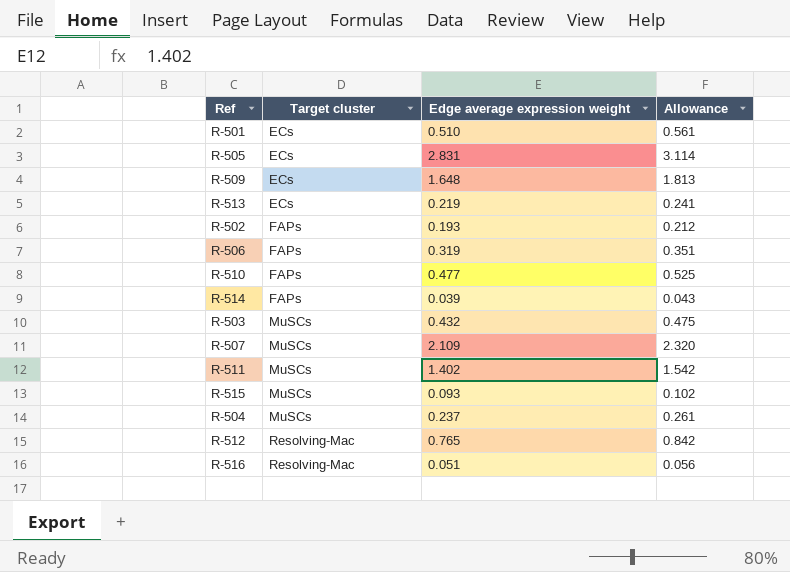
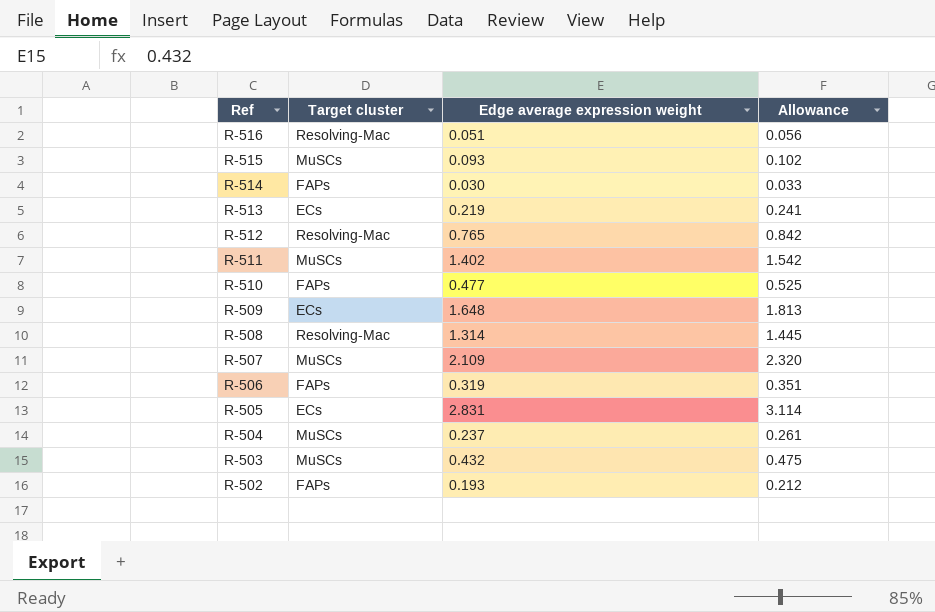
row order: Target cluster ascending -> Ref descending
row R-501: ECs | 0.510 | 0.561 -> none
R-514 | Edge average expression weight: 0.039 -> 0.030
R-514 | Allowance: 0.043 -> 0.033
row R-508: none -> Resolving-Mac | 1.314 | 1.445

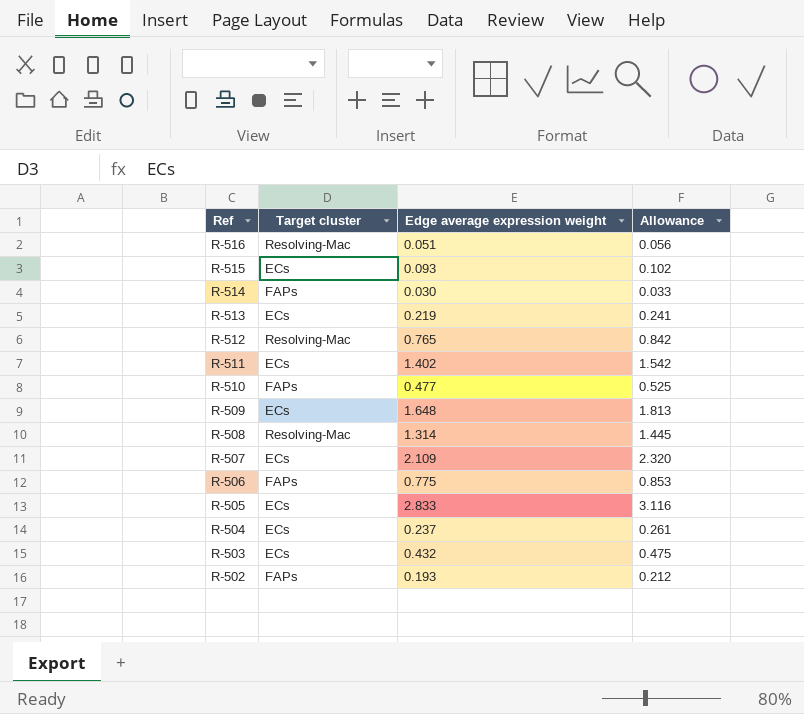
R-515 | Target cluster: MuSCs -> ECs
R-511 | Target cluster: MuSCs -> ECs
R-507 | Target cluster: MuSCs -> ECs
R-506 | Edge average expression weight: 0.319 -> 0.775
R-506 | Allowance: 0.351 -> 0.853
R-505 | Edge average expression weight: 2.831 -> 2.833
R-505 | Allowance: 3.114 -> 3.116
R-504 | Target cluster: MuSCs -> ECs
R-503 | Target cluster: MuSCs -> ECs

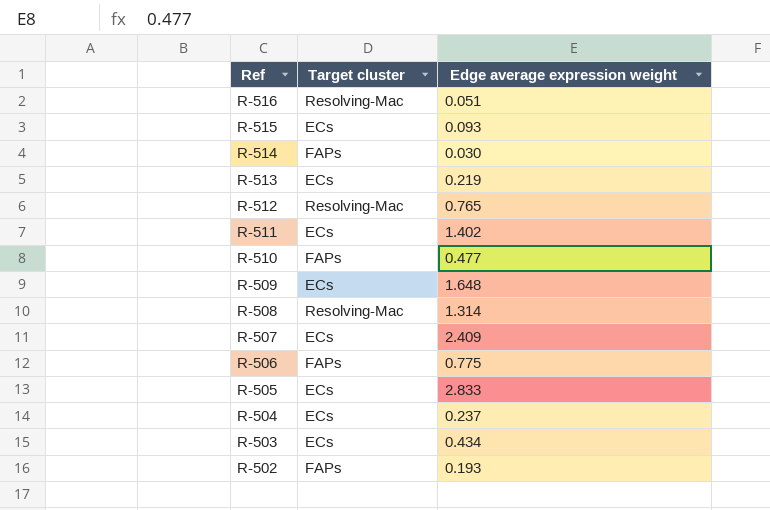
column Allowance | formula: [Edge average expression weight] * 1.1 -> none
R-507 | Edge average expression weight: 2.109 -> 2.409
R-503 | Edge average expression weight: 0.432 -> 0.434

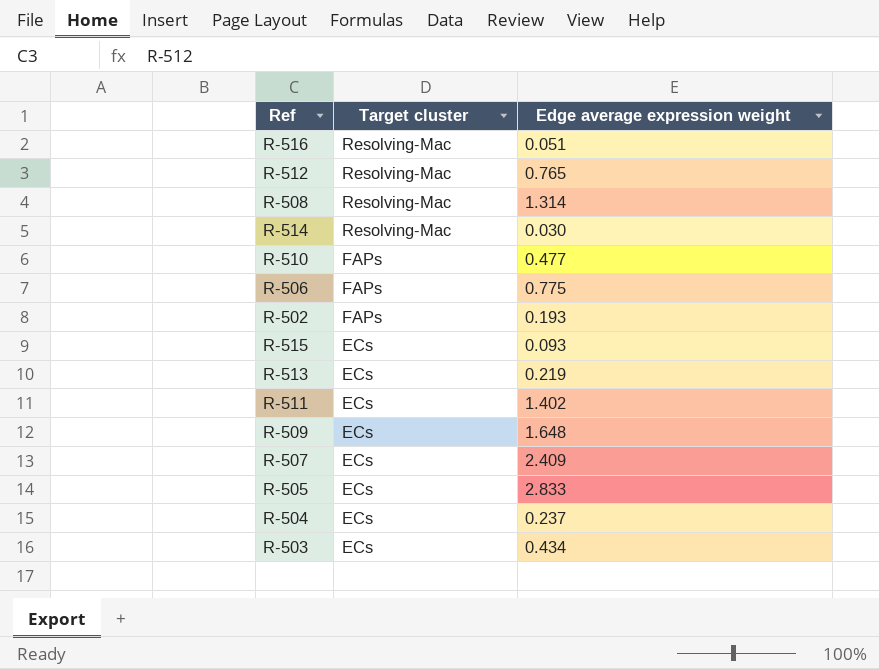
row order: Ref descending -> Target cluster descending
R-514 | Target cluster: FAPs -> Resolving-Mac

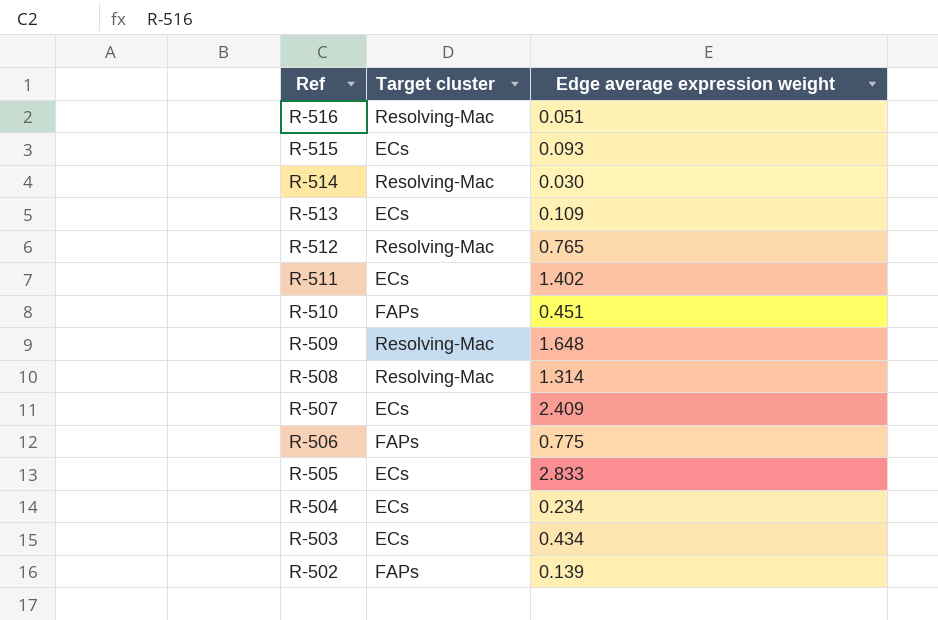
row order: Target cluster descending -> Ref descending
R-513 | Edge average expression weight: 0.219 -> 0.109
R-510 | Edge average expression weight: 0.477 -> 0.451
R-509 | Target cluster: ECs -> Resolving-Mac
R-504 | Edge average expression weight: 0.237 -> 0.234
R-502 | Edge average expression weight: 0.193 -> 0.139

